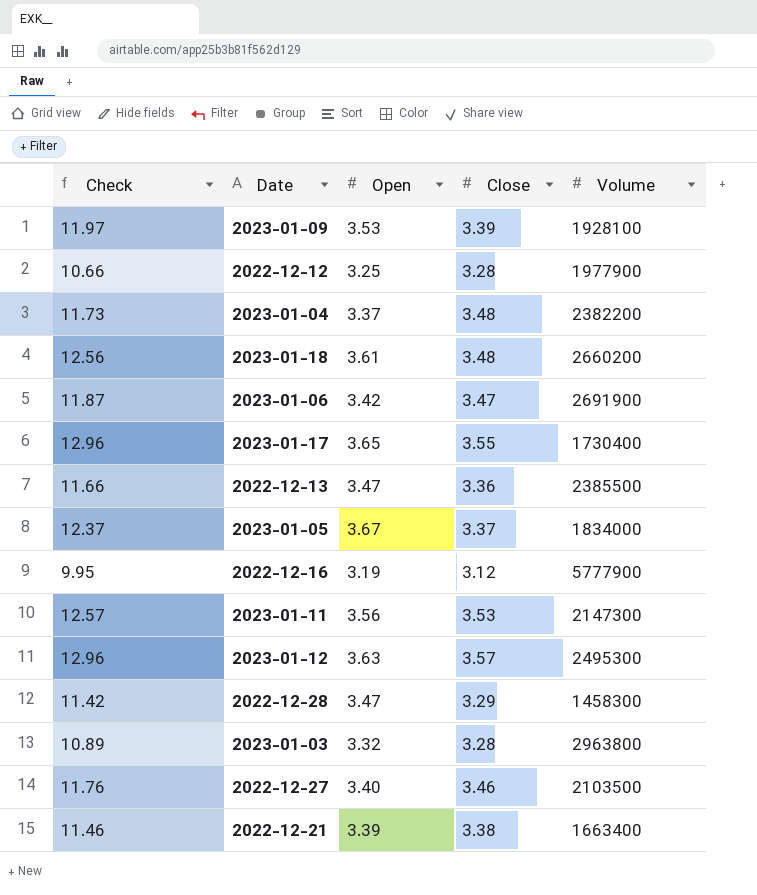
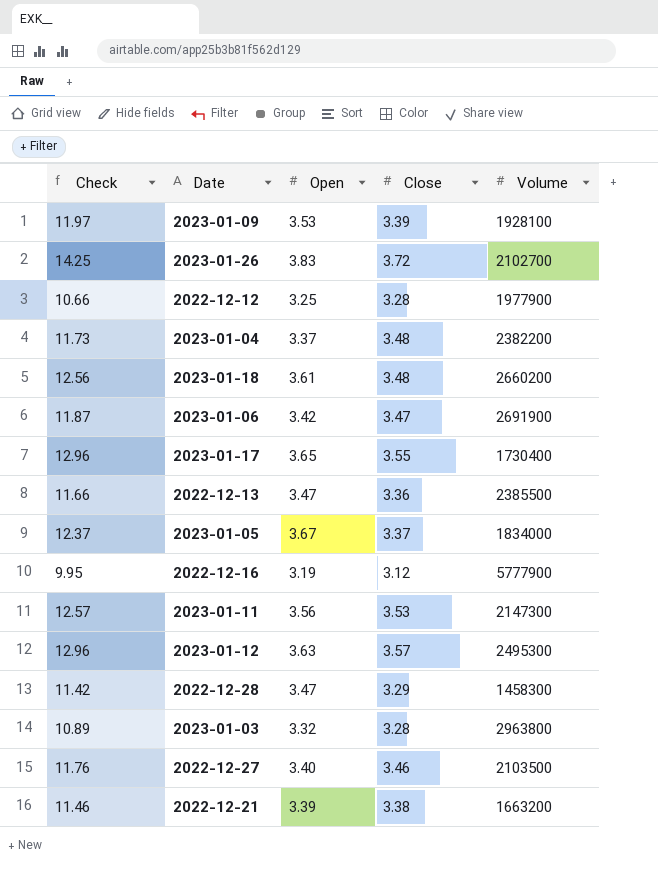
row 2023-01-26: none -> 14.25 | 3.83 | 3.72 | 2102700
2022-12-21 | Volume: 1663400 -> 1663200

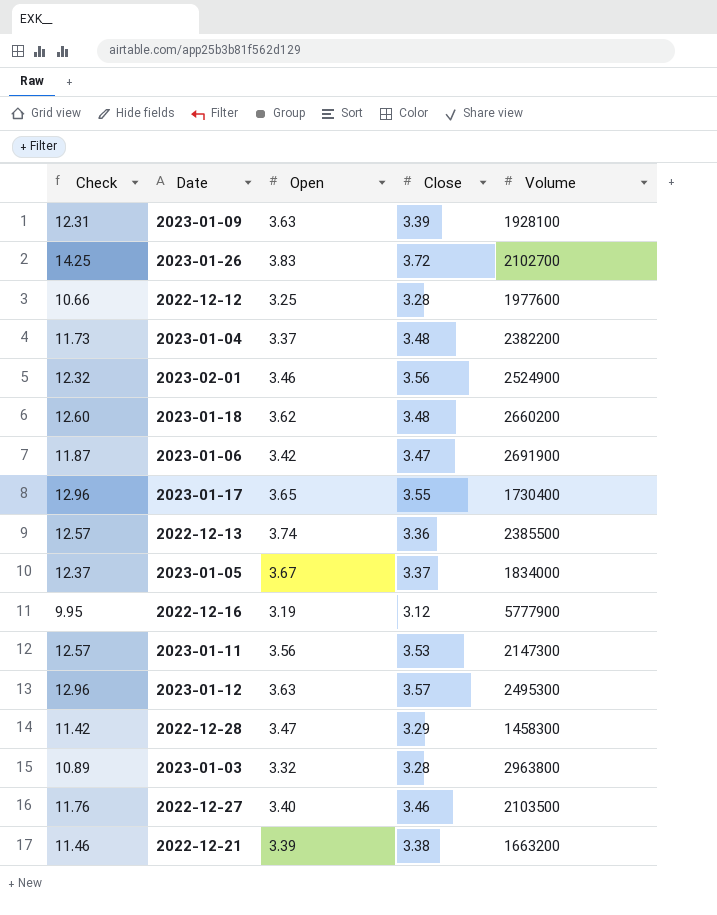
2023-01-09 | Check: 11.97 -> 12.31
2023-01-09 | Open: 3.53 -> 3.63
2022-12-12 | Volume: 1977900 -> 1977600
row 2023-02-01: none -> 12.32 | 3.46 | 3.56 | 2524900
2023-01-18 | Check: 12.56 -> 12.60
2023-01-18 | Open: 3.61 -> 3.62
2022-12-13 | Check: 11.66 -> 12.57
2022-12-13 | Open: 3.47 -> 3.74

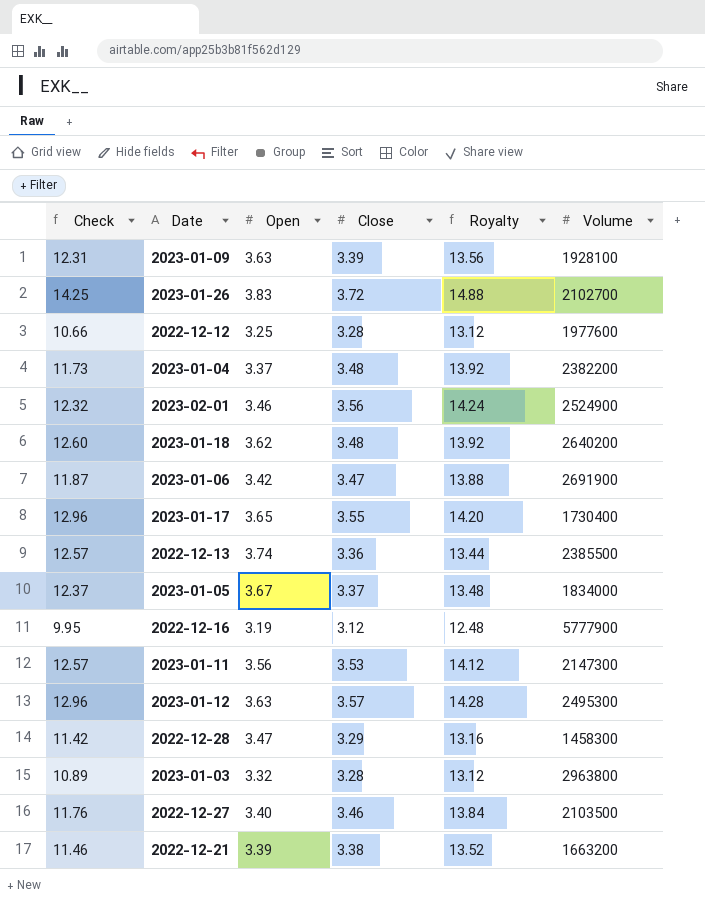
column Royalty | formula: none -> [Close] * 4
2023-01-18 | Volume: 2660200 -> 2640200

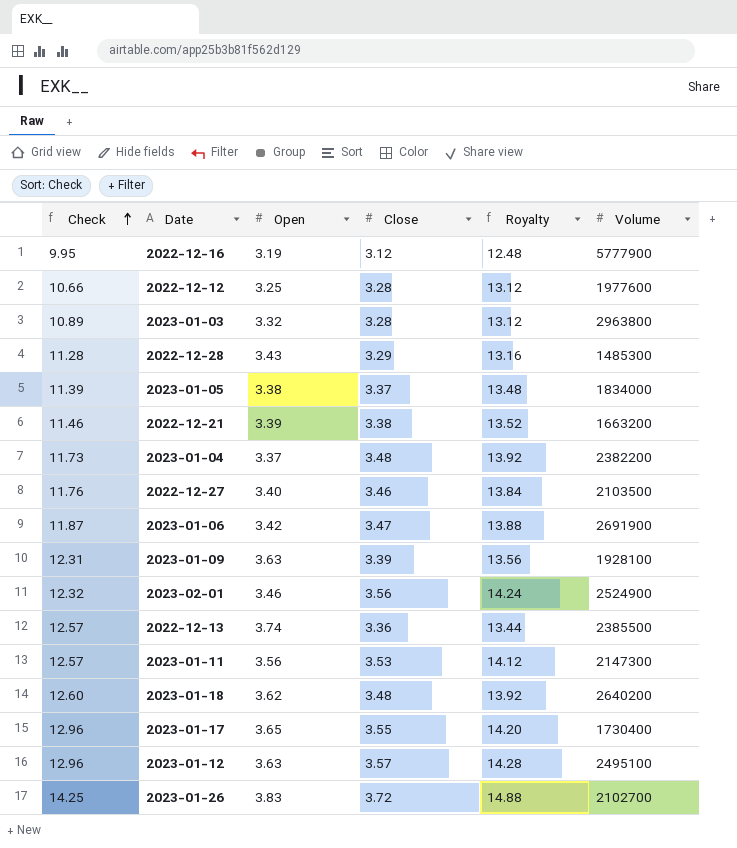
row order: none -> Check ascending
2022-12-28 | Check: 11.42 -> 11.28
2022-12-28 | Open: 3.47 -> 3.43
2022-12-28 | Volume: 1458300 -> 1485300
2023-01-05 | Check: 12.37 -> 11.39
2023-01-05 | Open: 3.67 -> 3.38
2023-01-12 | Volume: 2495300 -> 2495100

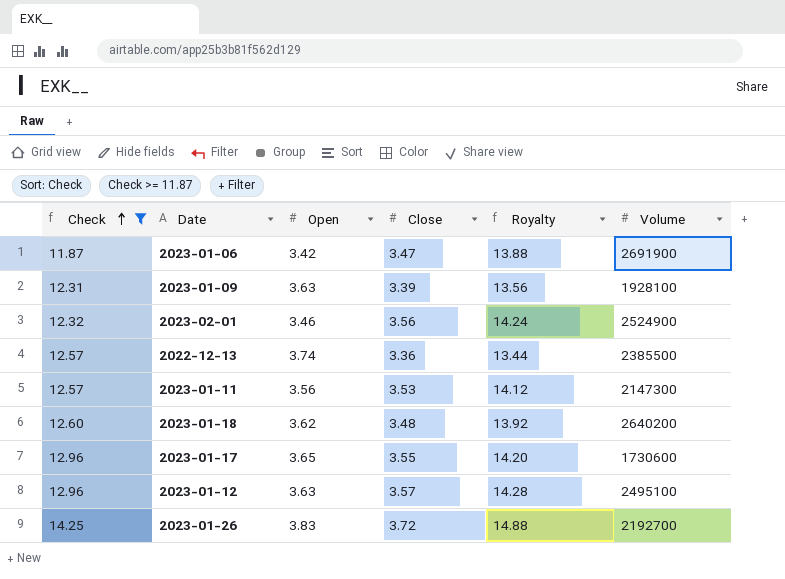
filter: none -> Check >= 11.87
2023-01-17 | Volume: 1730400 -> 1730600
2023-01-26 | Volume: 2102700 -> 2192700

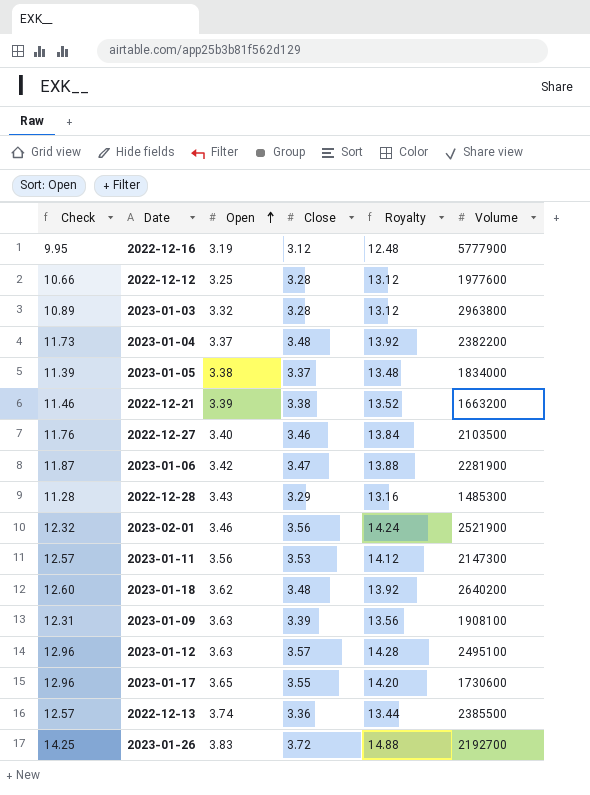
filter: Check >= 11.87 -> none
row order: Check ascending -> Open ascending
2023-01-06 | Volume: 2691900 -> 2281900
2023-02-01 | Volume: 2524900 -> 2521900
2023-01-09 | Volume: 1928100 -> 1908100

